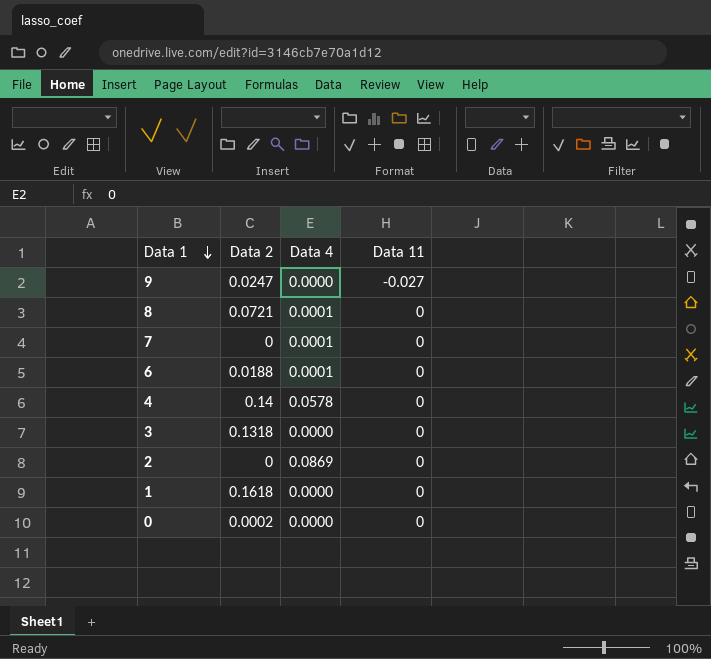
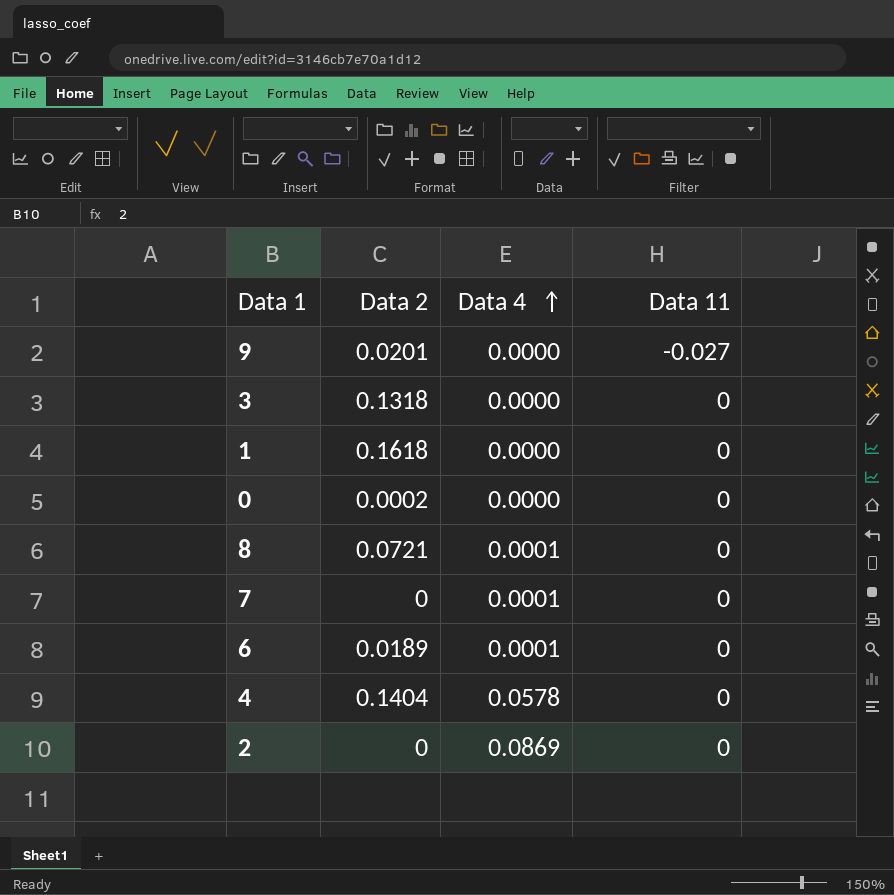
row order: Data 1 descending -> Data 4 ascending
9 | Data 2: 0.0247 -> 0.0201
6 | Data 2: 0.0188 -> 0.0189
4 | Data 2: 0.14 -> 0.1404

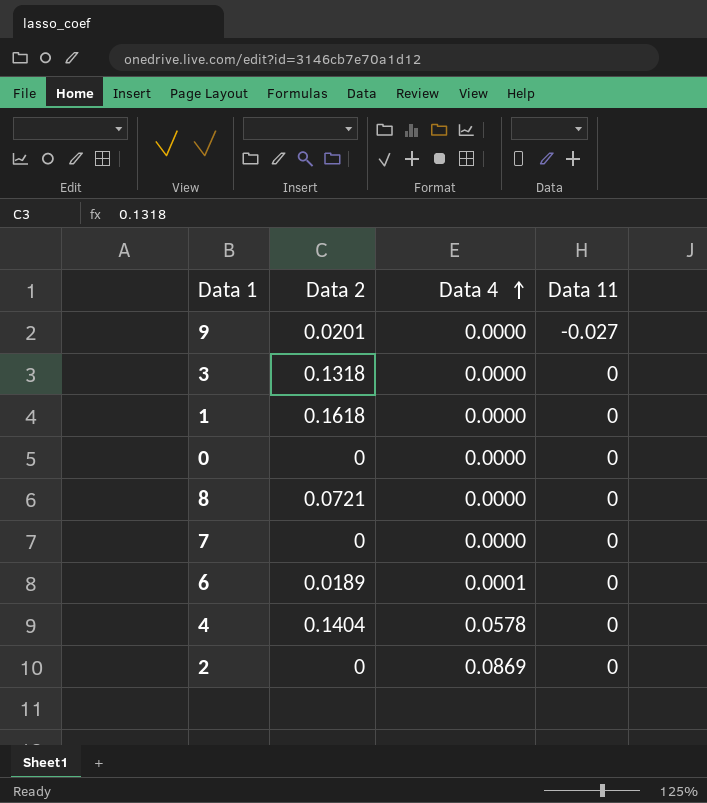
0 | Data 2: 0.0002 -> 0
8 | Data 4: 0.0001 -> 0.0000
7 | Data 4: 0.0001 -> 0.0000

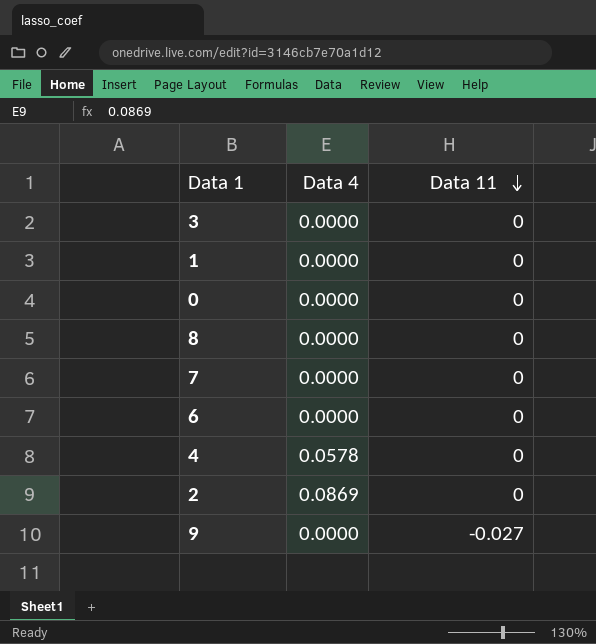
row order: Data 4 ascending -> Data 11 descending
column Data 2 | position: 2 -> none
6 | Data 4: 0.0001 -> 0.0000

